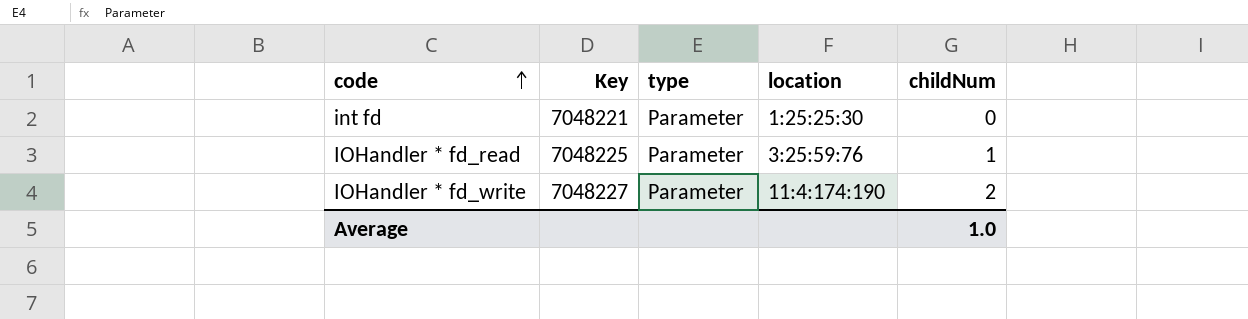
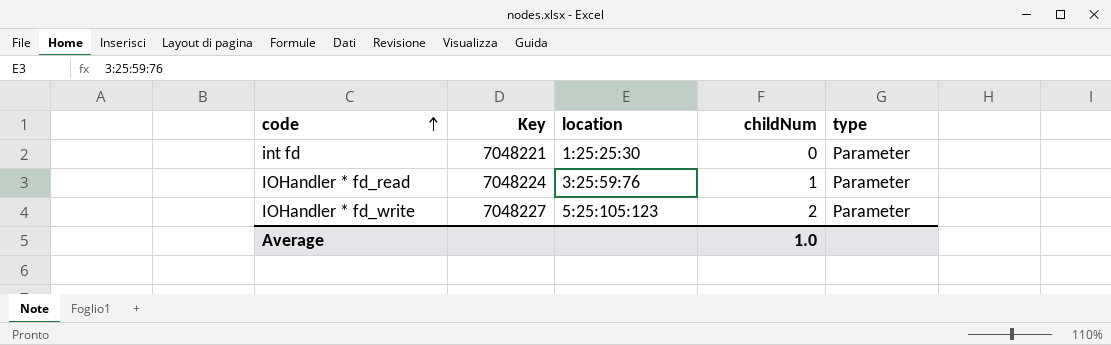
column type | position: 3 -> 5
IOHandler * fd_read | Key: 7048225 -> 7048224
IOHandler * fd_write | location: 11:4:174:190 -> 5:25:105:123

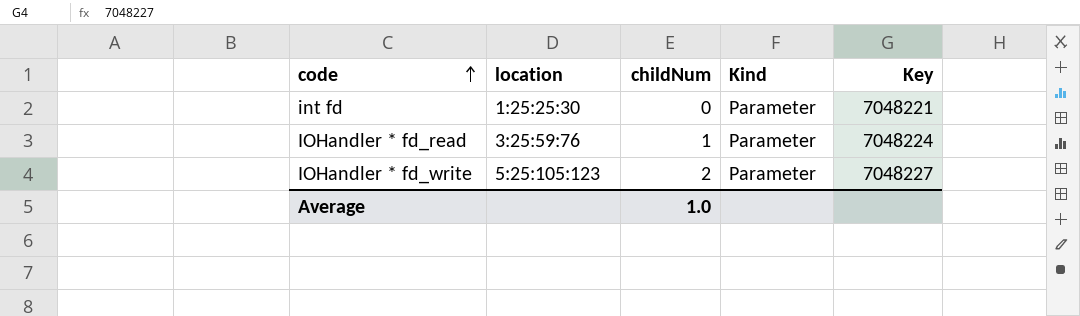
column name: type -> Kind
column Key | position: 2 -> 5

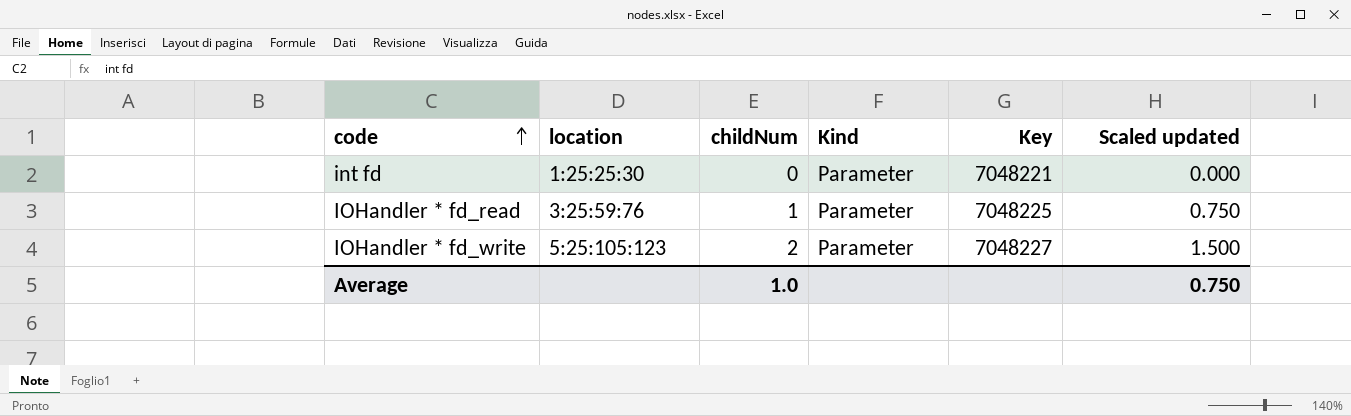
column Scaled updated | formula: none -> [childNum] * 0.75
IOHandler * fd_read | Key: 7048224 -> 7048225

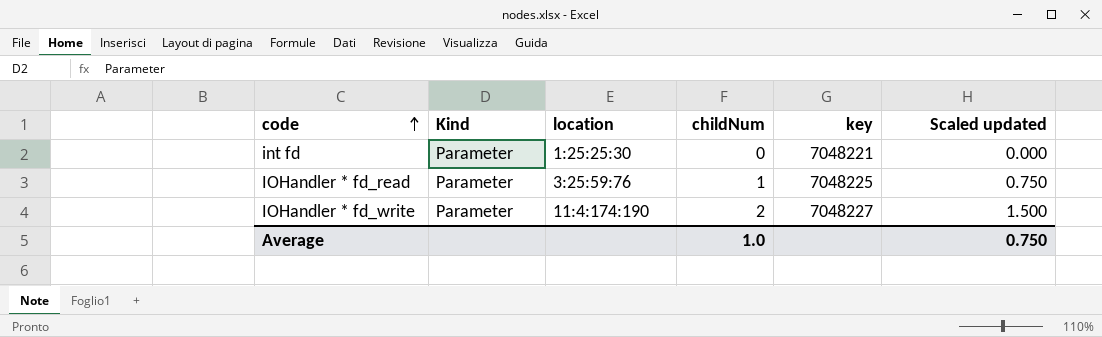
column Kind | position: 4 -> 2
column name: Key -> key
IOHandler * fd_write | location: 5:25:105:123 -> 11:4:174:190

